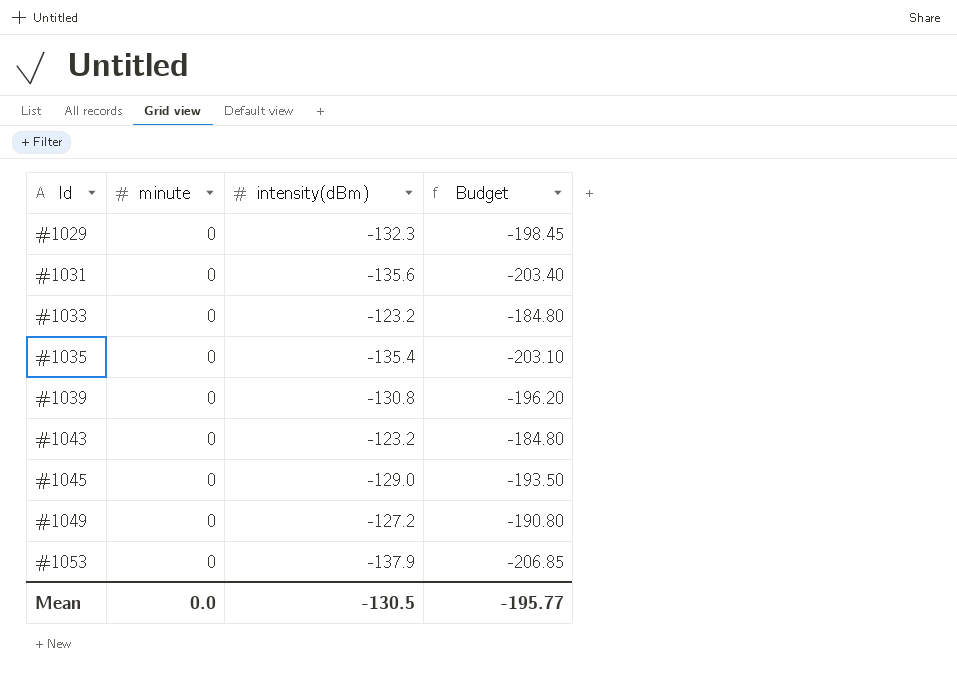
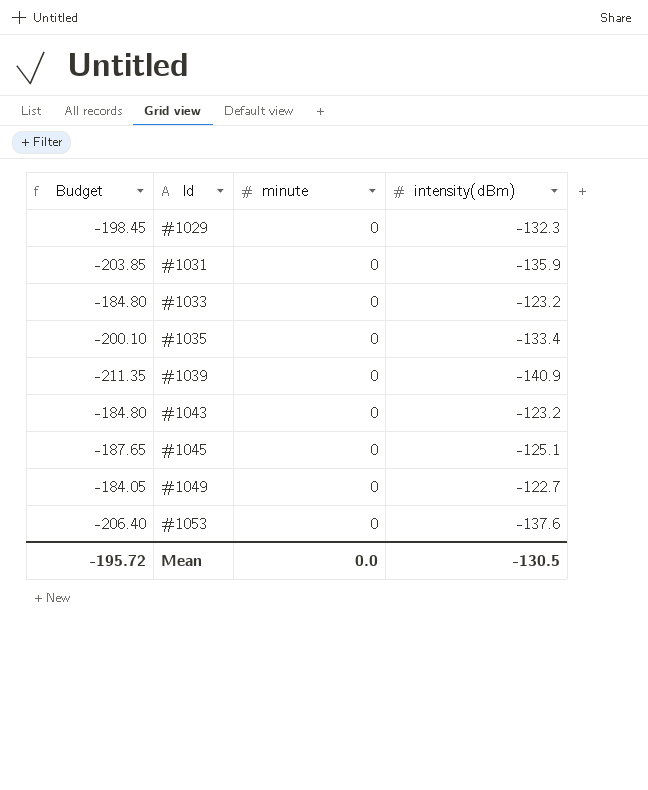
column Budget | position: 4 -> 1
#1031 | Budget: -203.40 -> -203.85
#1031 | intensity(dBm): -135.6 -> -135.9
#1035 | Budget: -203.10 -> -200.10
#1035 | intensity(dBm): -135.4 -> -133.4
#1039 | Budget: -196.20 -> -211.35
#1039 | intensity(dBm): -130.8 -> -140.9
#1045 | Budget: -193.50 -> -187.65
#1045 | intensity(dBm): -129.0 -> -125.1
#1049 | Budget: -190.80 -> -184.05
#1049 | intensity(dBm): -127.2 -> -122.7
#1053 | Budget: -206.85 -> -206.40
#1053 | intensity(dBm): -137.9 -> -137.6
Mean | Budget: -195.77 -> -195.72

